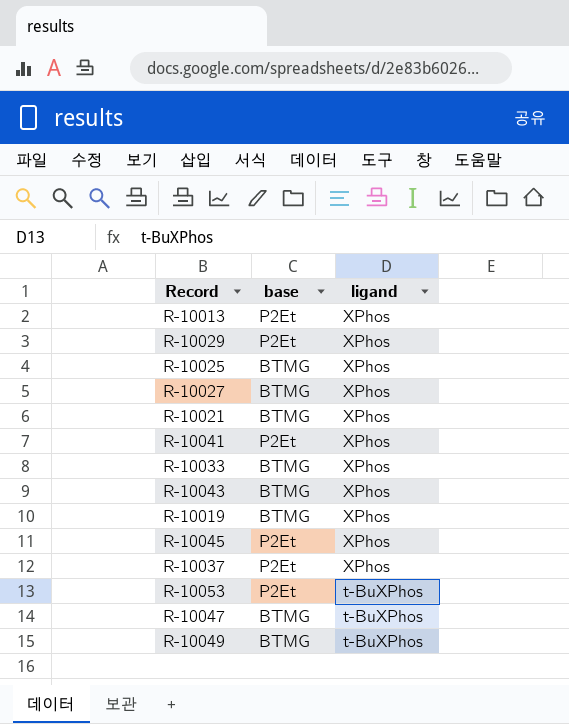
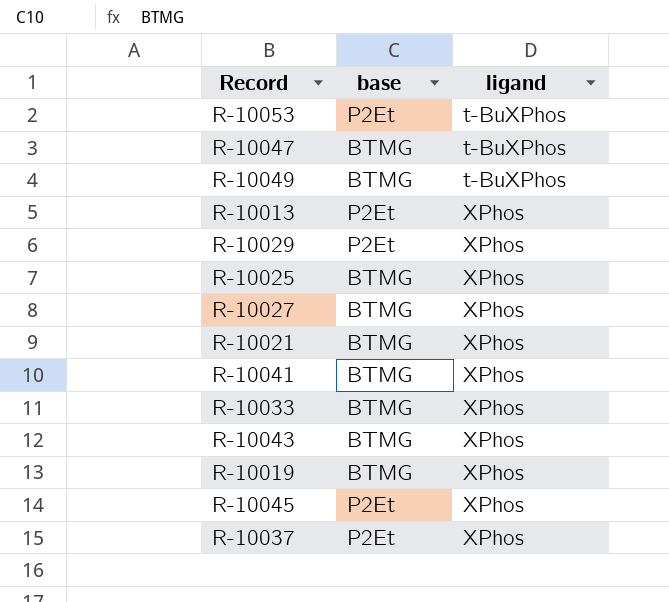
row order: ligand descending -> ligand ascending
R-10041 | base: P2Et -> BTMG

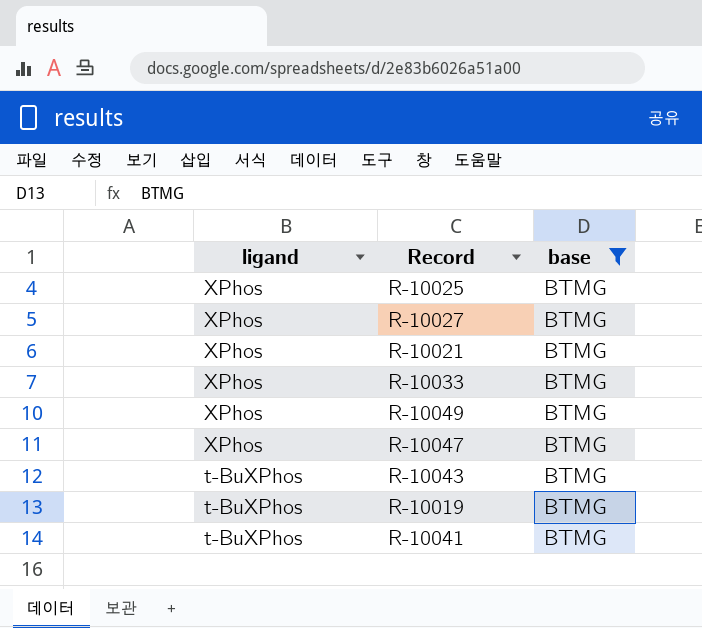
filter: none -> base = BTMG
row order: ligand ascending -> ligand descending
column ligand | position: 3 -> 1
R-10049 | ligand: t-BuXPhos -> XPhos
R-10047 | ligand: t-BuXPhos -> XPhos
R-10043 | ligand: XPhos -> t-BuXPhos
R-10019 | ligand: XPhos -> t-BuXPhos
R-10041 | ligand: XPhos -> t-BuXPhos

